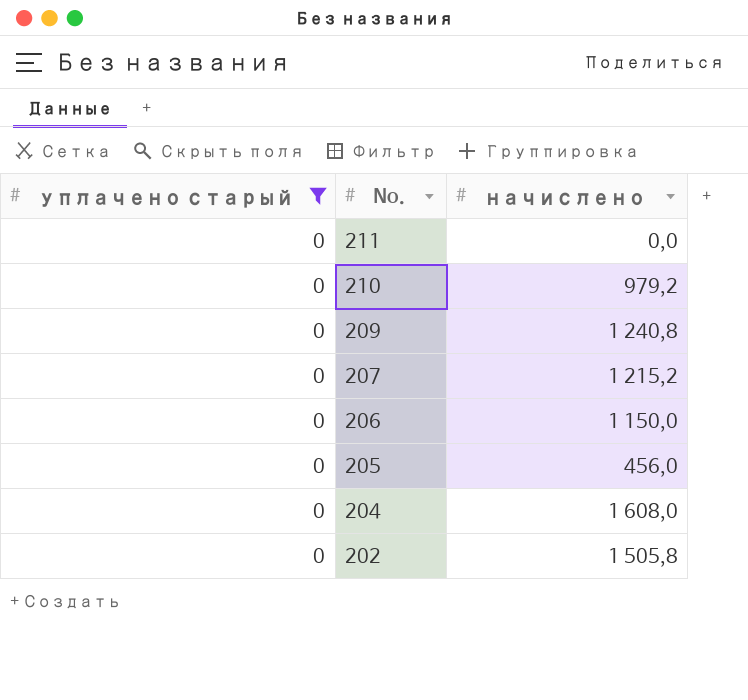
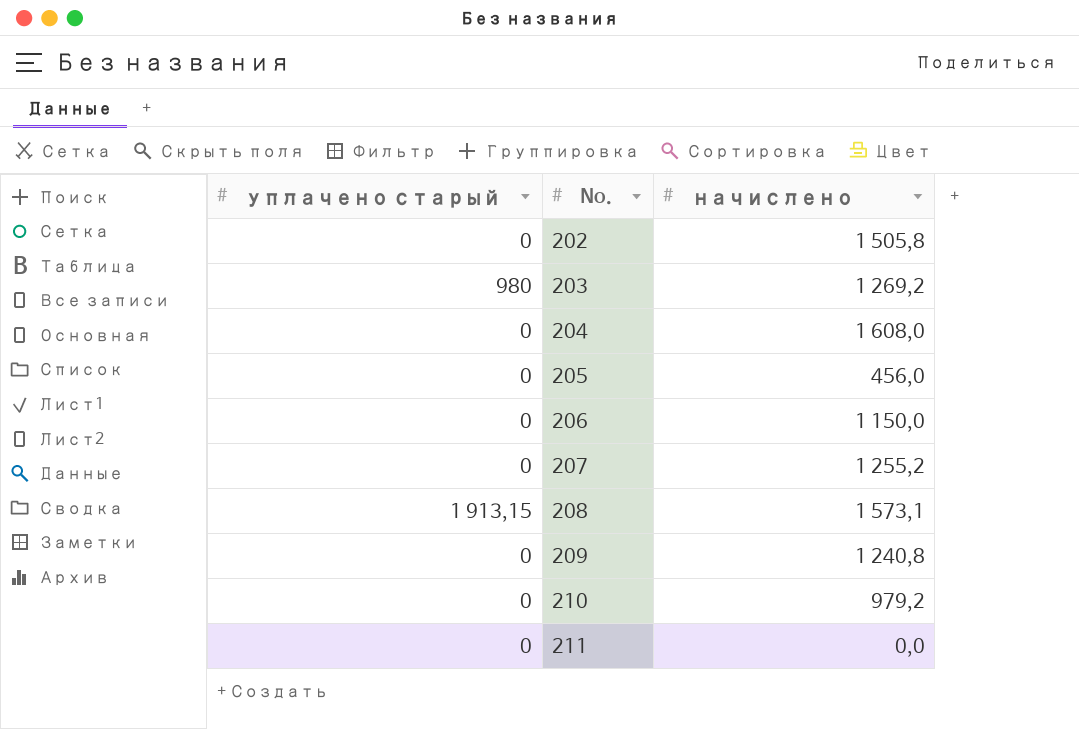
filter: уплачено старый = 0 -> none
row order: No. descending -> No. ascending
207 | начислено: 1 215,2 -> 1 255,2

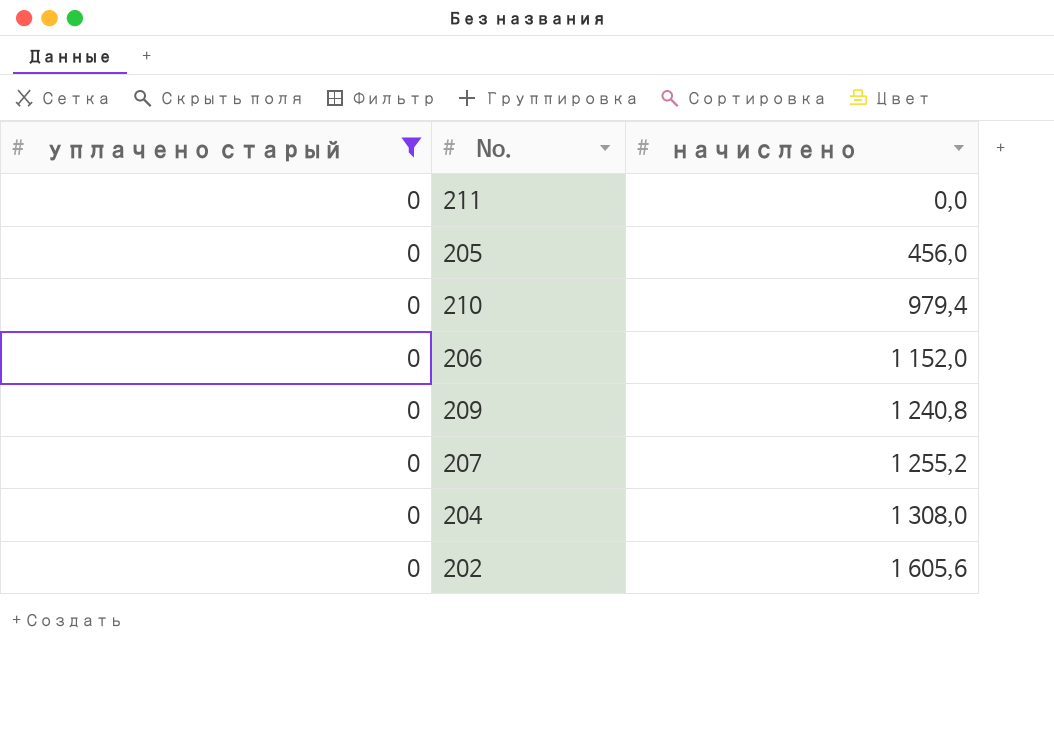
filter: none -> уплачено старый = 0
row order: No. ascending -> начислено ascending
210 | начислено: 979,2 -> 979,4
206 | начислено: 1 150,0 -> 1 152,0
204 | начислено: 1 608,0 -> 1 308,0
202 | начислено: 1 505,8 -> 1 605,6

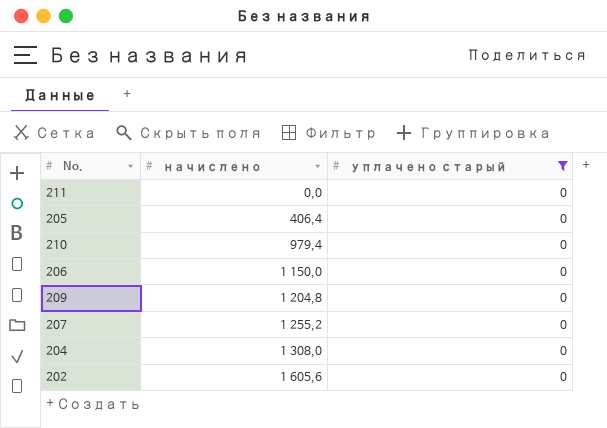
column уплачено старый | position: 1 -> 3
205 | начислено: 456,0 -> 406,4
206 | начислено: 1 152,0 -> 1 150,0
209 | начислено: 1 240,8 -> 1 204,8

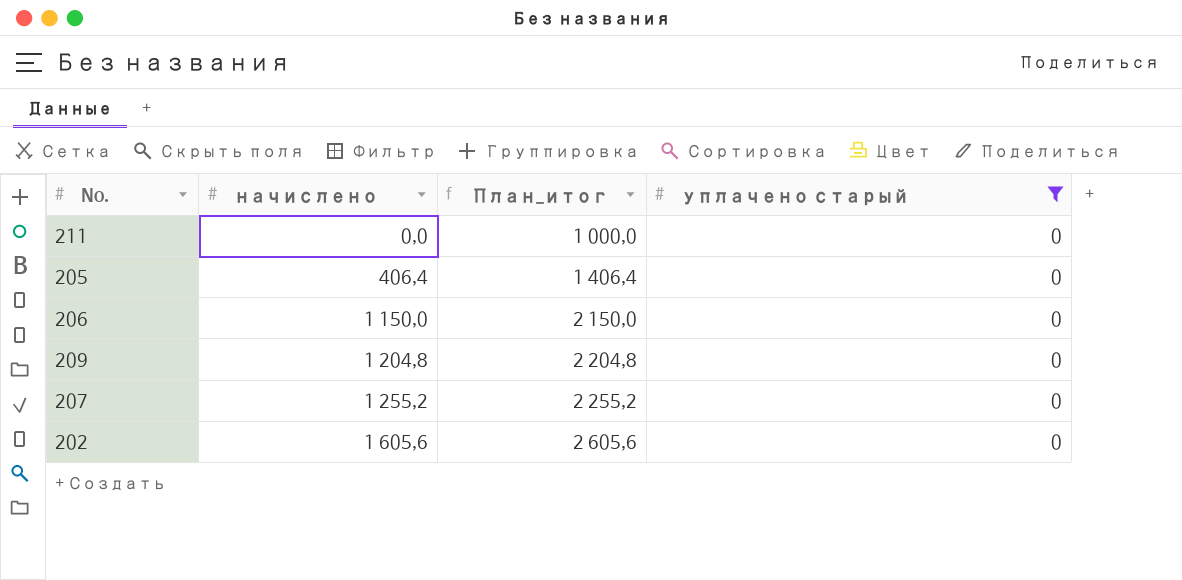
column План_итог | formula: none -> [начислено] + 1000
row 210: 979,4 | 0 -> none
row 204: 1 308,0 | 0 -> none

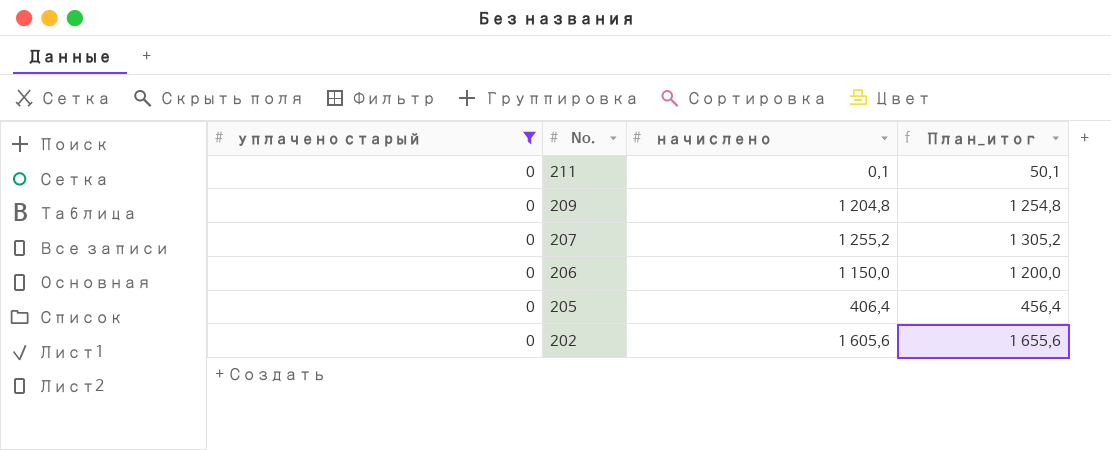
row order: начислено ascending -> No. descending
column уплачено старый | position: 4 -> 1
column План_итог | formula: [начислено] + 1000 -> [начислено] + 50
211 | начислено: 0,0 -> 0,1

